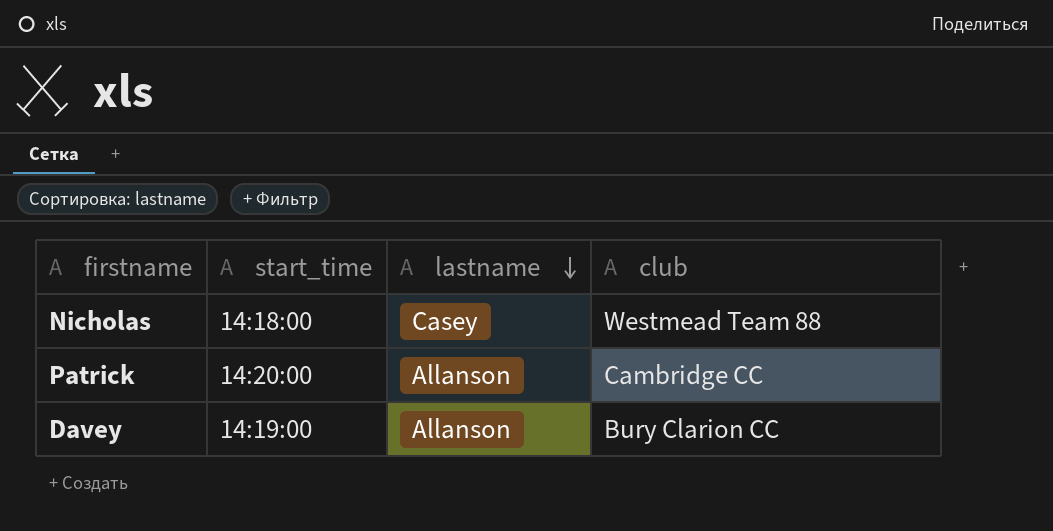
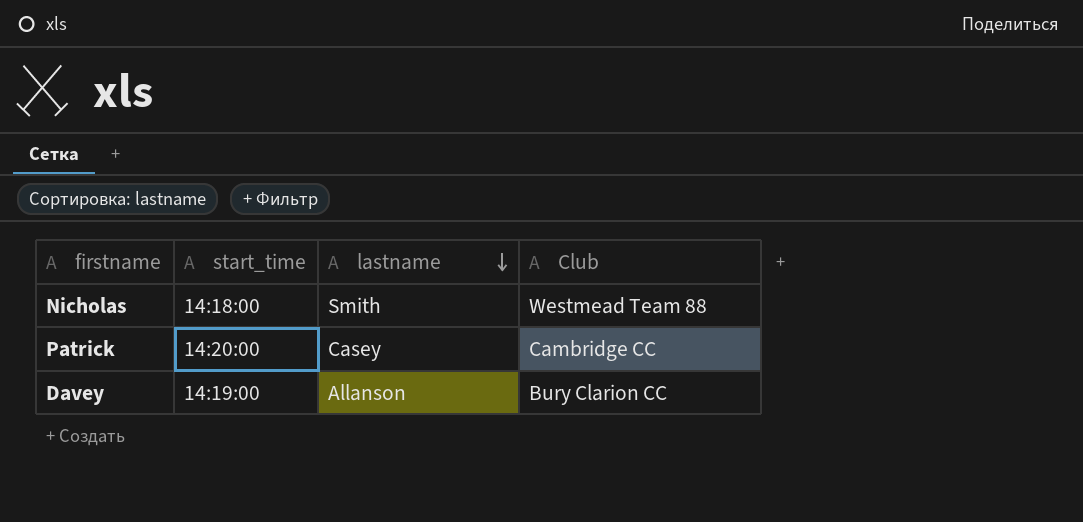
column name: club -> Club
Nicholas | lastname: Casey -> Smith
Patrick | lastname: Allanson -> Casey

